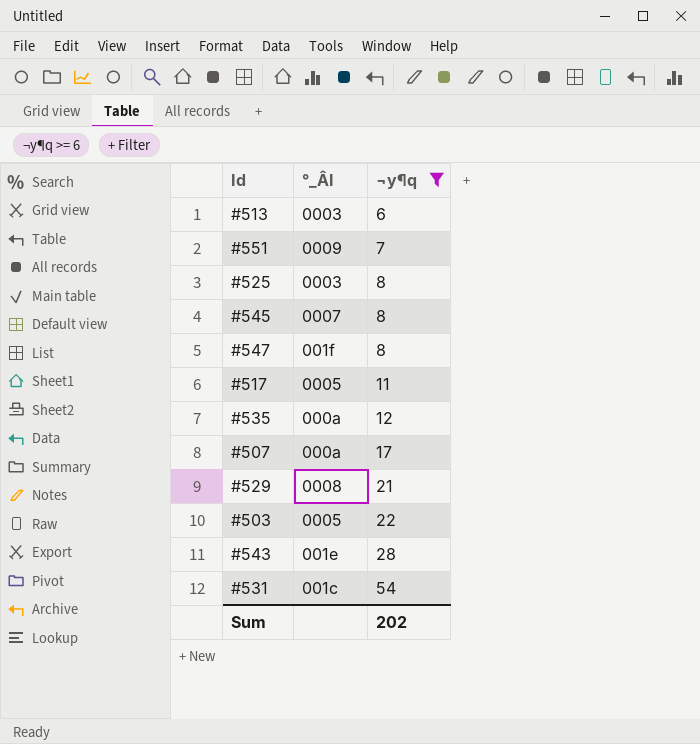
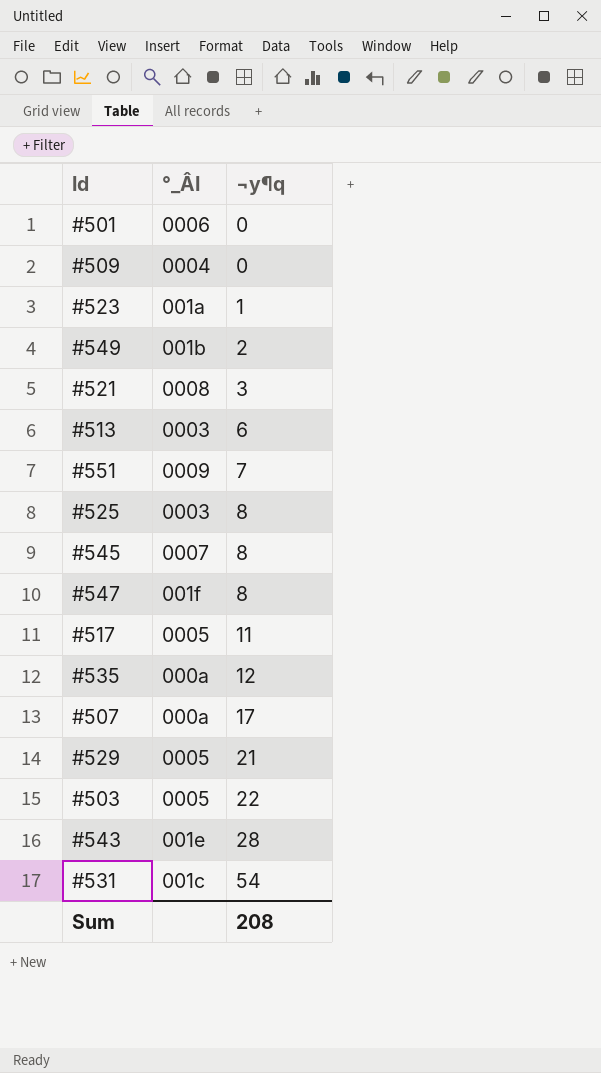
filter: ¬y¶q >= 6 -> none
#529 | °_ÂI: 0008 -> 0005
Sum | ¬y¶q: 202 -> 208

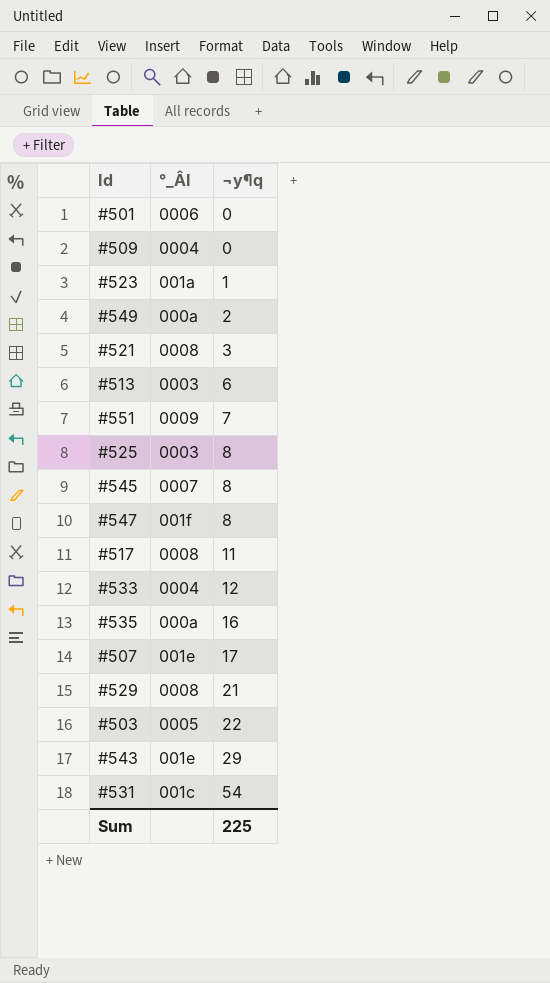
#549 | °_ÂI: 001b -> 000a
#517 | °_ÂI: 0005 -> 0008
row #533: none -> 0004 | 12
#535 | ¬y¶q: 12 -> 16
#507 | °_ÂI: 000a -> 001e
#529 | °_ÂI: 0005 -> 0008
#543 | ¬y¶q: 28 -> 29
Sum | ¬y¶q: 208 -> 225

